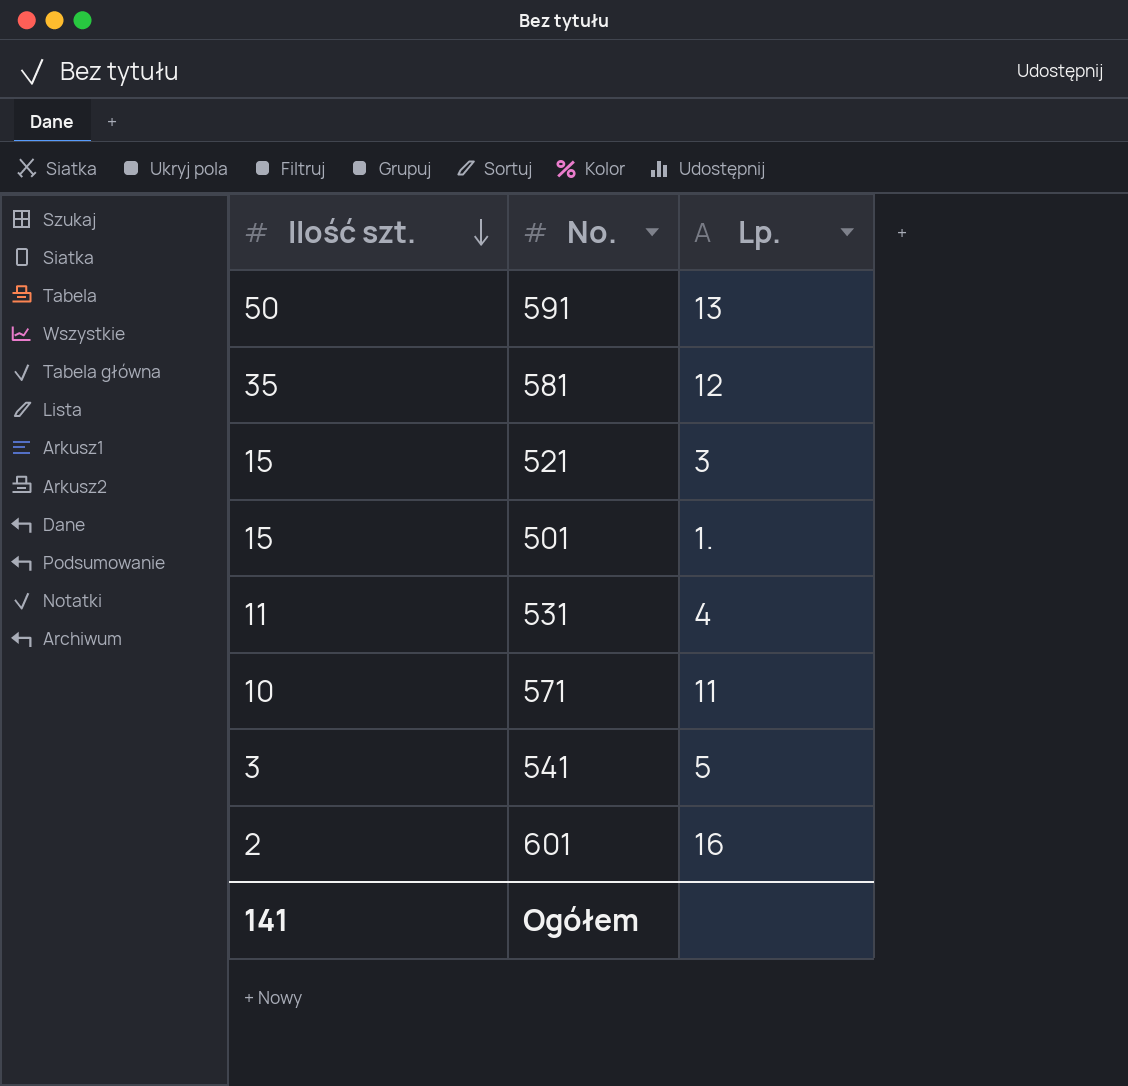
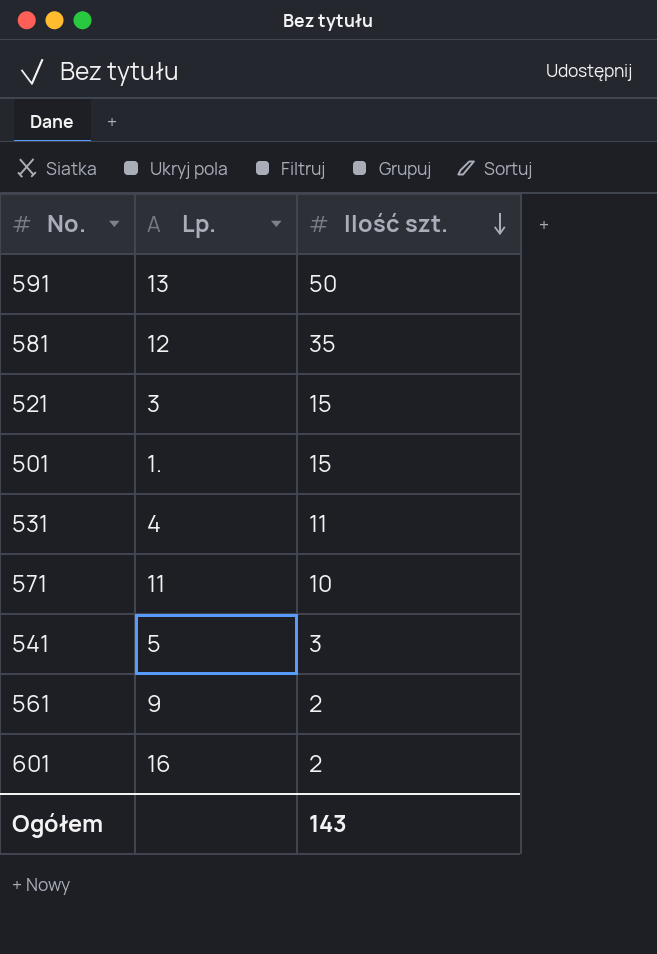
column Ilość szt. | position: 1 -> 3
row 561: none -> 9 | 2
Ogółem | Ilość szt.: 141 -> 143

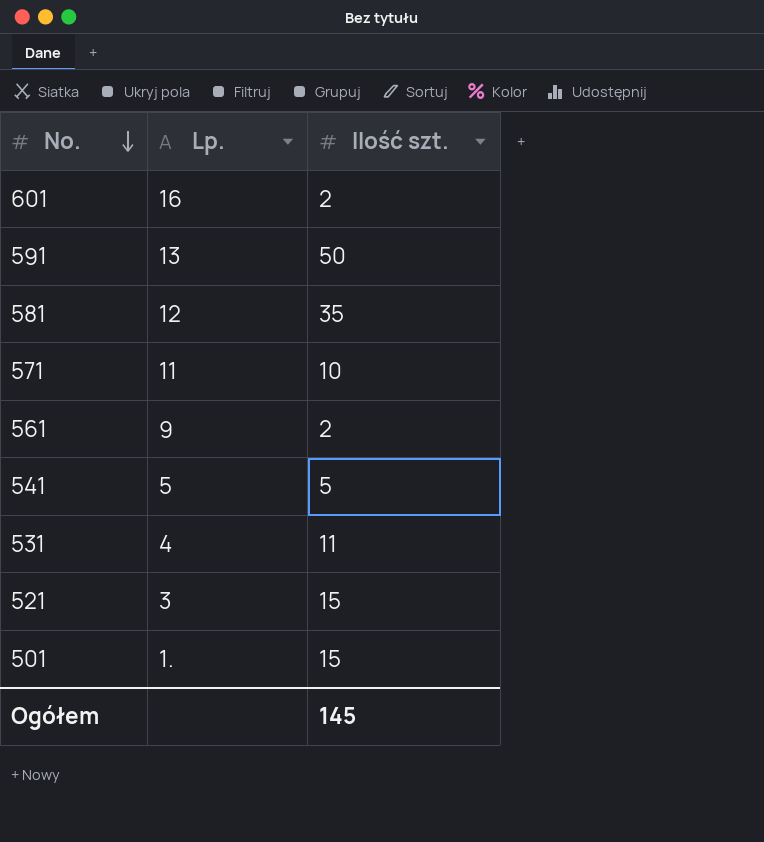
row order: Ilość szt. descending -> No. descending
541 | Ilość szt.: 3 -> 5
Ogółem | Ilość szt.: 143 -> 145

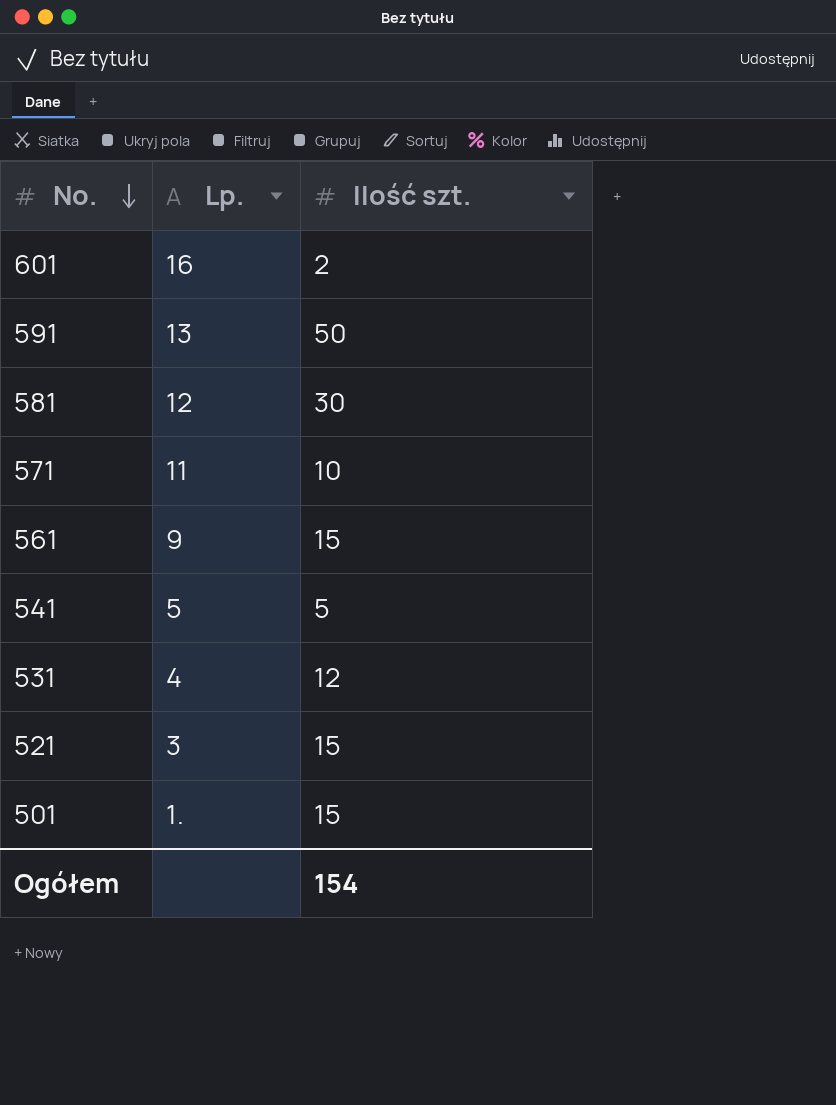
581 | Ilość szt.: 35 -> 30
561 | Ilość szt.: 2 -> 15
531 | Ilość szt.: 11 -> 12
Ogółem | Ilość szt.: 145 -> 154

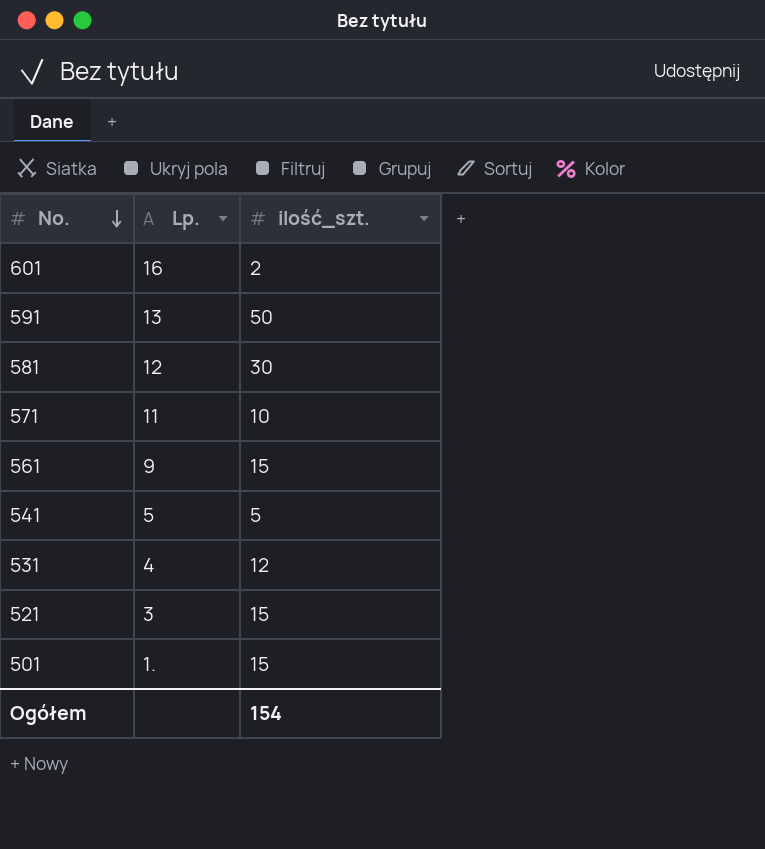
column name: Ilość szt. -> ilość_szt.

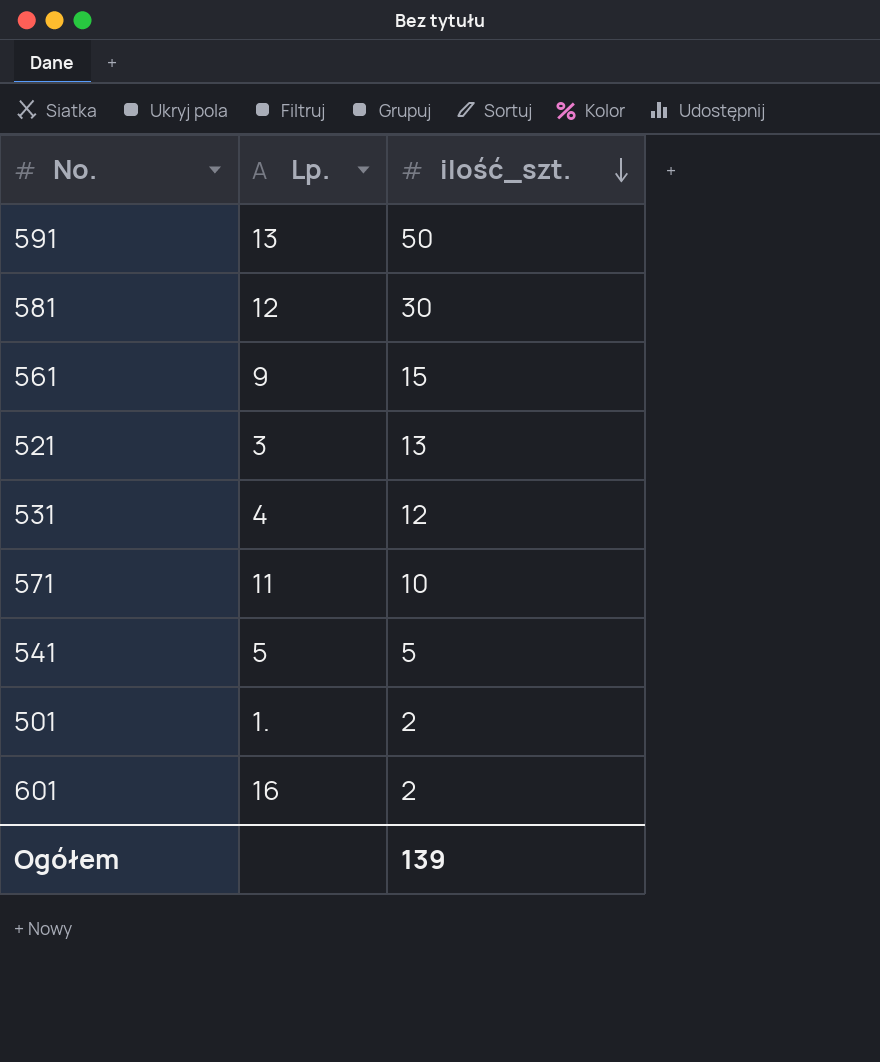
row order: No. descending -> ilość_szt. descending
521 | ilość_szt.: 15 -> 13
501 | ilość_szt.: 15 -> 2
Ogółem | ilość_szt.: 154 -> 139

